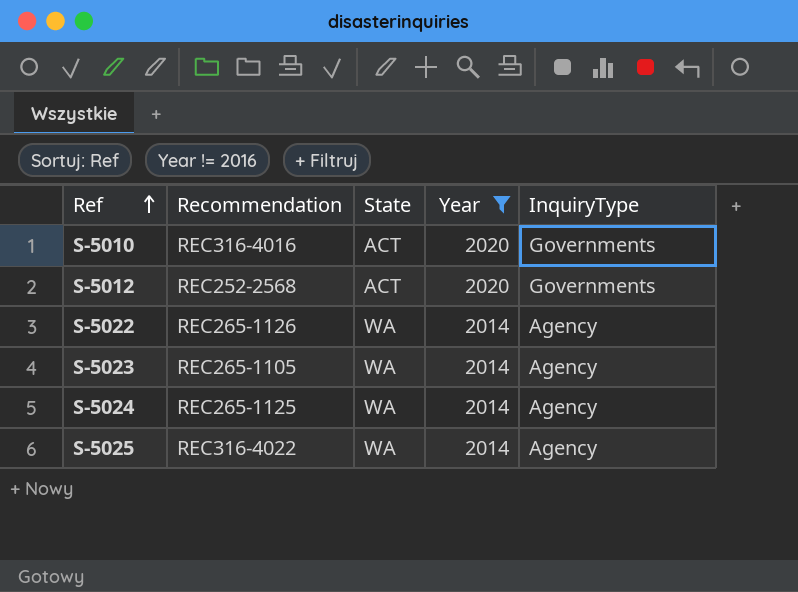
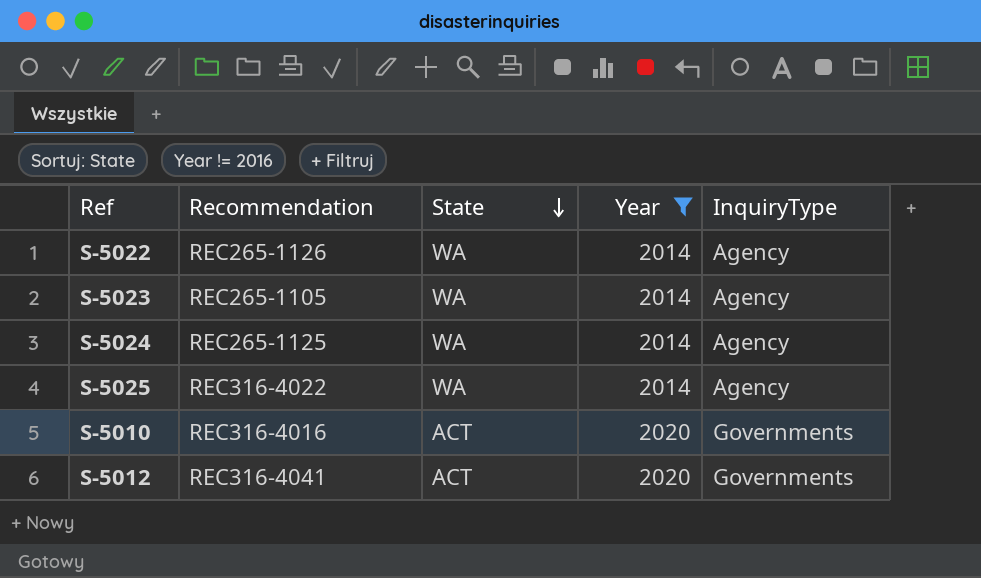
row order: Ref ascending -> State descending
S-5012 | Recommendation: REC252-2568 -> REC316-4041

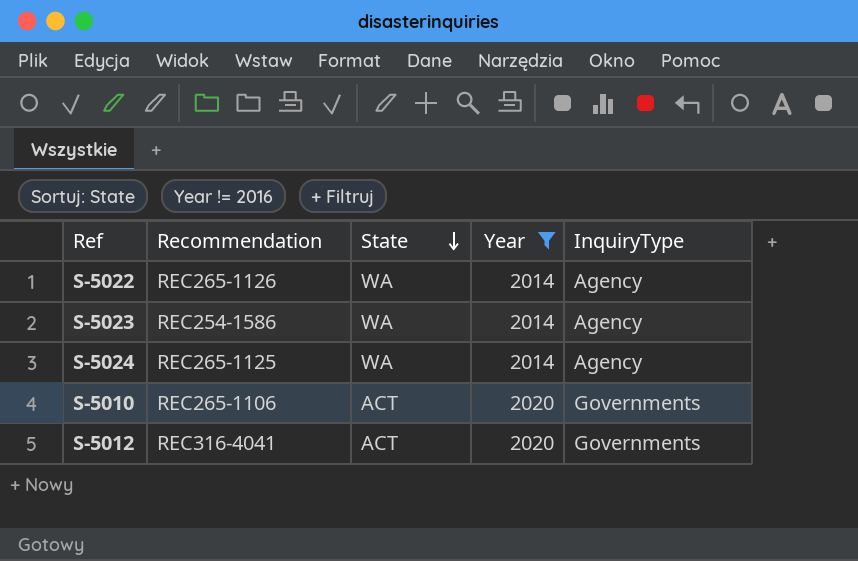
row S-5025: REC316-4022 | WA | 2014 | Agency -> none
S-5023 | Recommendation: REC265-1105 -> REC254-1586
S-5010 | Recommendation: REC316-4016 -> REC265-1106

